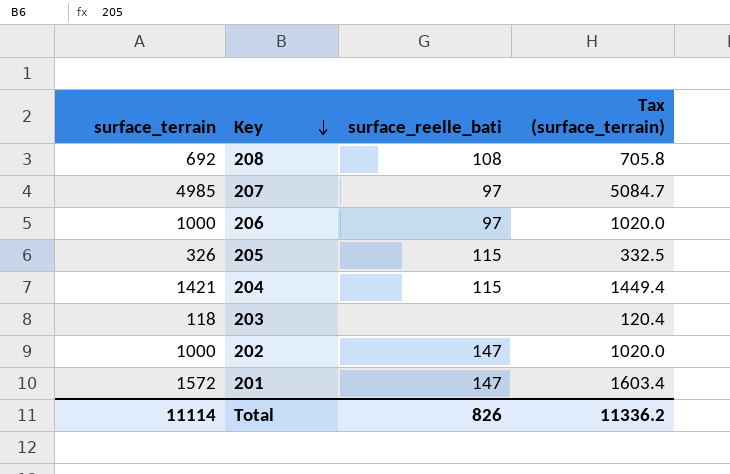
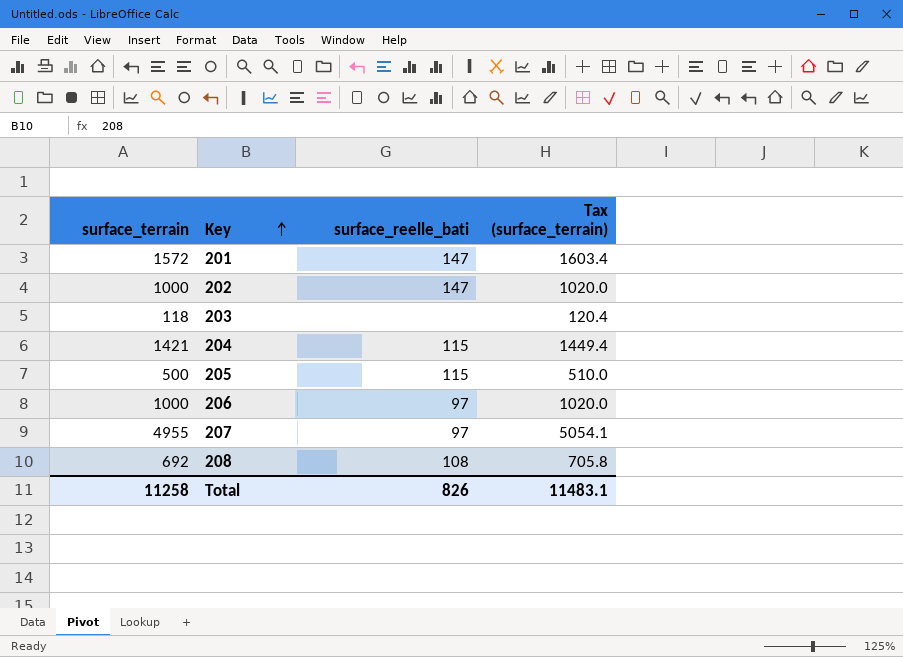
row order: Key descending -> Key ascending
205 | surface_terrain: 326 -> 500
205 | Tax (surface_terrain): 332.5 -> 510.0
207 | surface_terrain: 4985 -> 4955
207 | Tax (surface_terrain): 5084.7 -> 5054.1
Total | surface_terrain: 11114 -> 11258
Total | Tax (surface_terrain): 11336.2 -> 11483.1

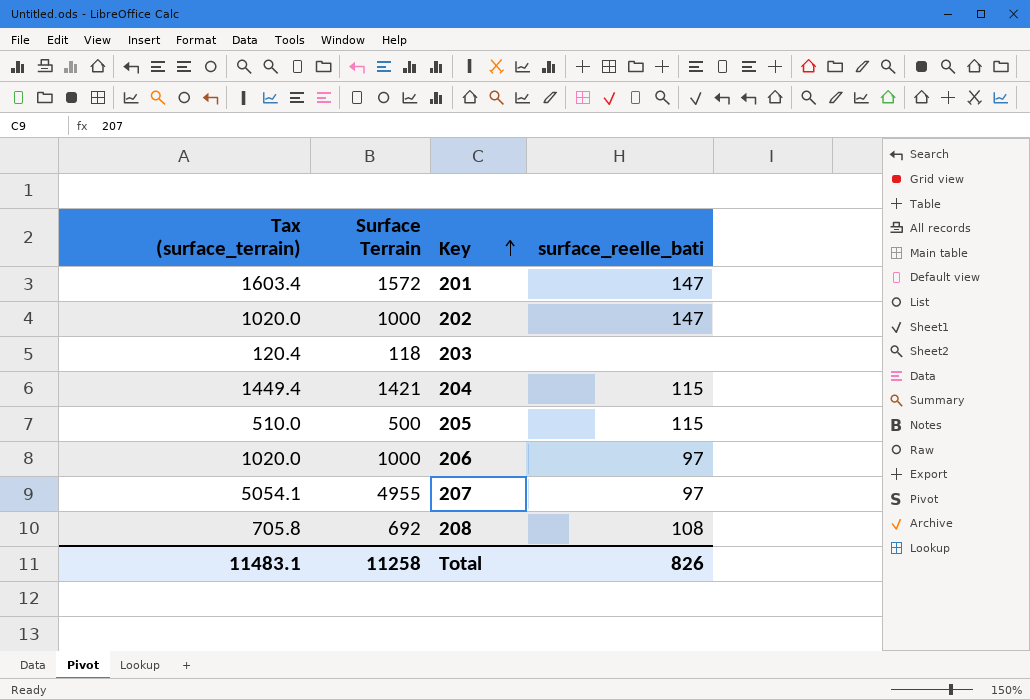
column Tax (surface_terrain) | position: 4 -> 1
column name: surface_terrain -> Surface Terrain

